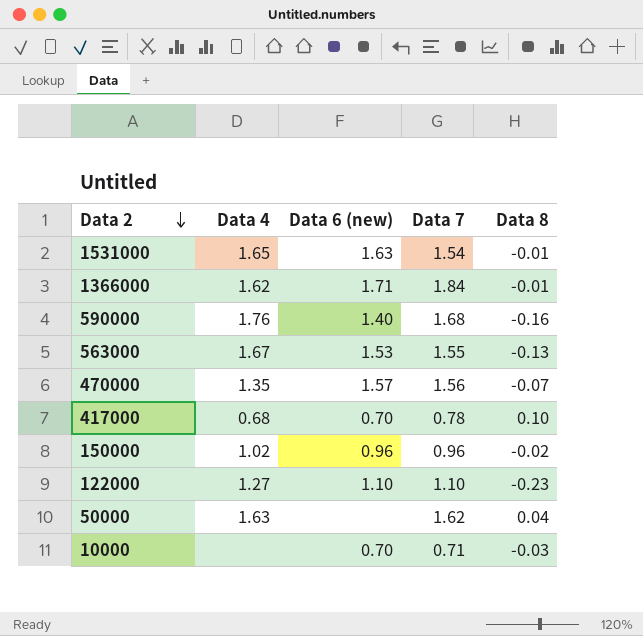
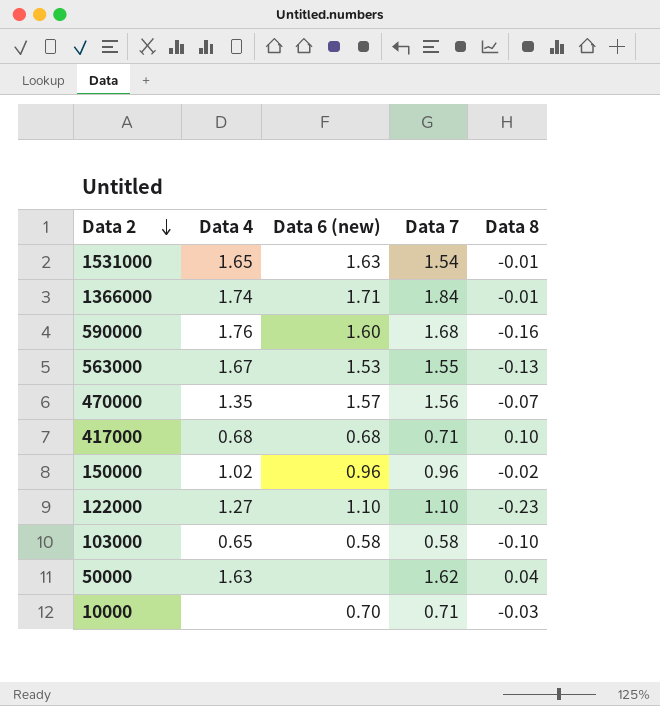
1366000 | Data 4: 1.62 -> 1.74
590000 | Data 6 (new): 1.40 -> 1.60
417000 | Data 6 (new): 0.70 -> 0.68
417000 | Data 7: 0.78 -> 0.71
row 103000: none -> 0.65 | 0.58 | 0.58 | -0.10

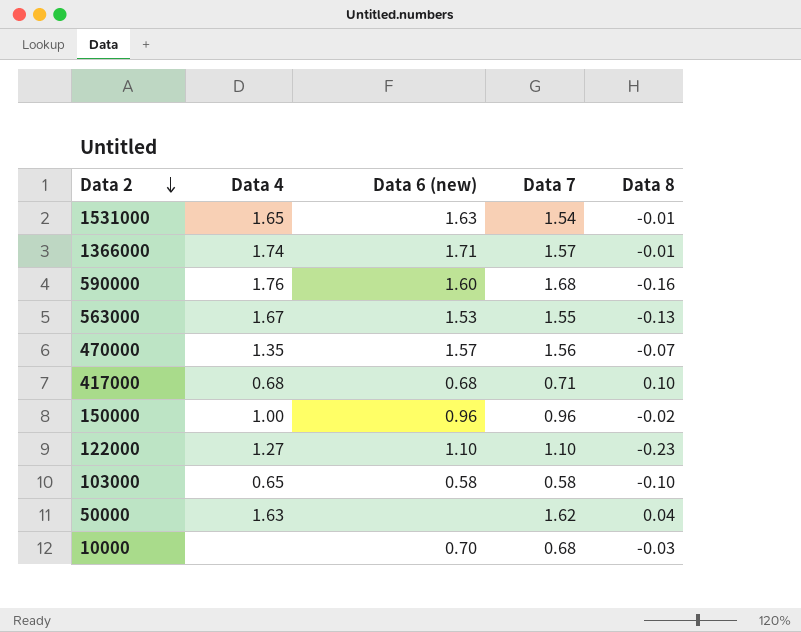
1366000 | Data 7: 1.84 -> 1.57
150000 | Data 4: 1.02 -> 1.00
10000 | Data 7: 0.71 -> 0.68

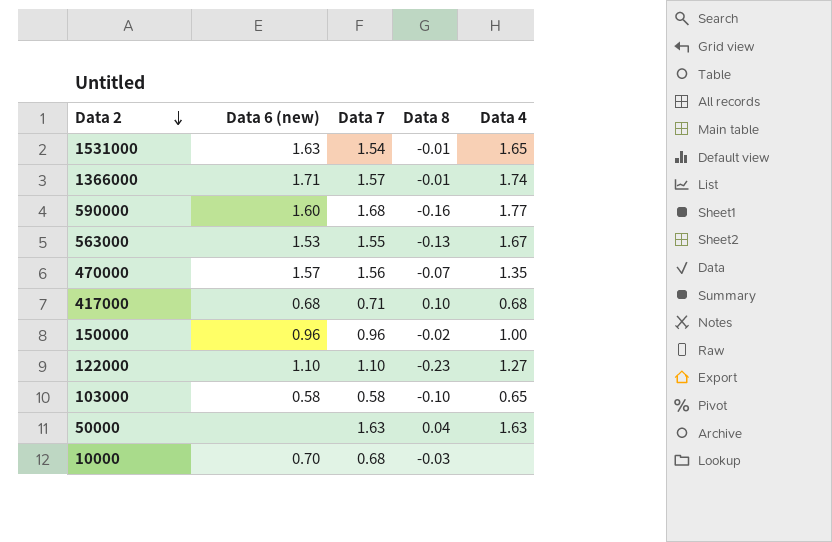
column Data 4 | position: 2 -> 5
590000 | Data 4: 1.76 -> 1.77
50000 | Data 7: 1.62 -> 1.63

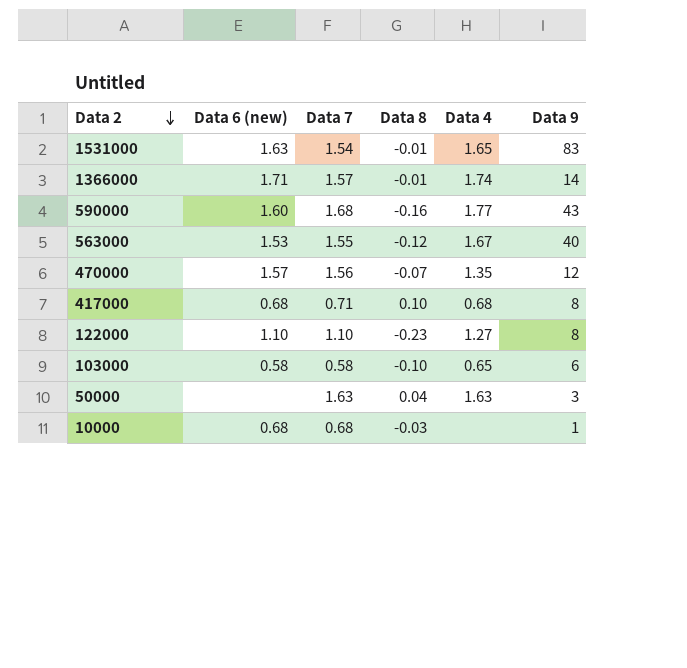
column Data 9 | position: none -> 6
row 150000: 0.96 | 0.96 | -0.02 | 1.00 -> none
563000 | Data 8: -0.13 -> -0.12
10000 | Data 6 (new): 0.70 -> 0.68

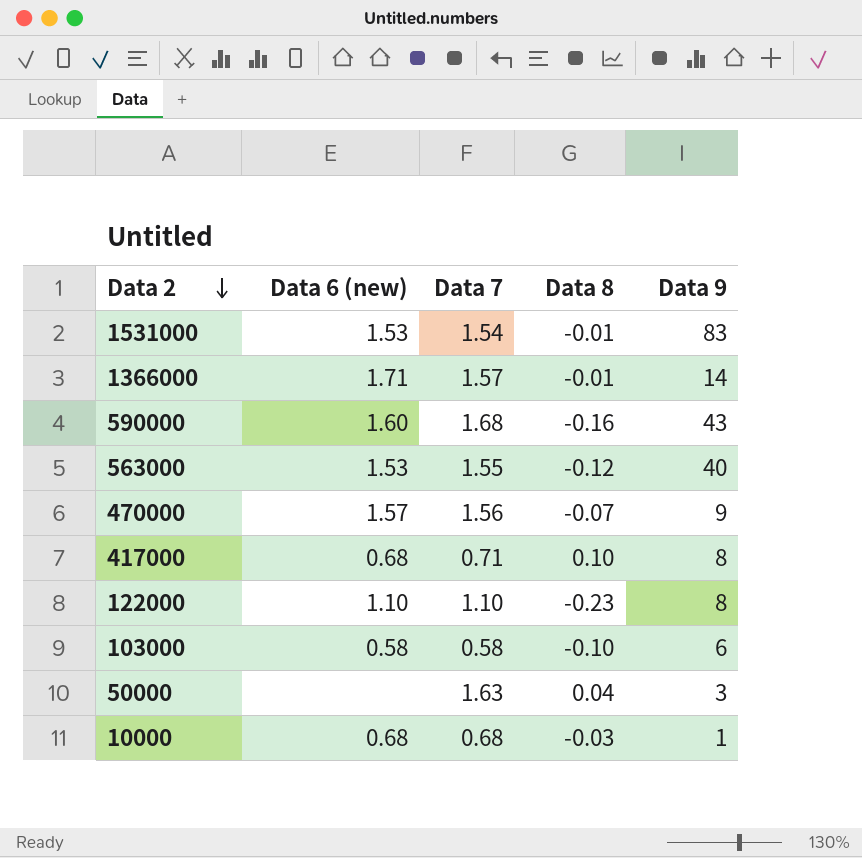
column Data 4 | position: 5 -> none
1531000 | Data 6 (new): 1.63 -> 1.53
470000 | Data 9: 12 -> 9

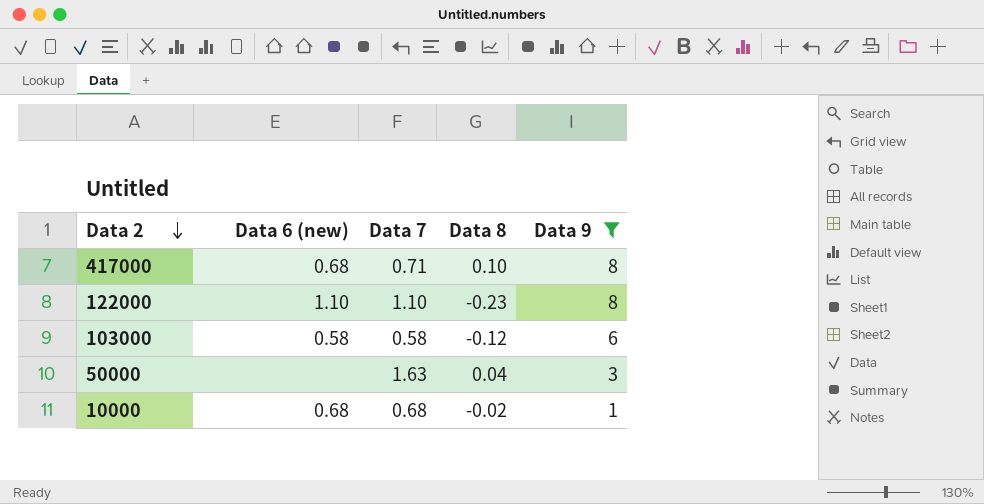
filter: none -> Data 9 <= 8
103000 | Data 8: -0.10 -> -0.12
10000 | Data 8: -0.03 -> -0.02

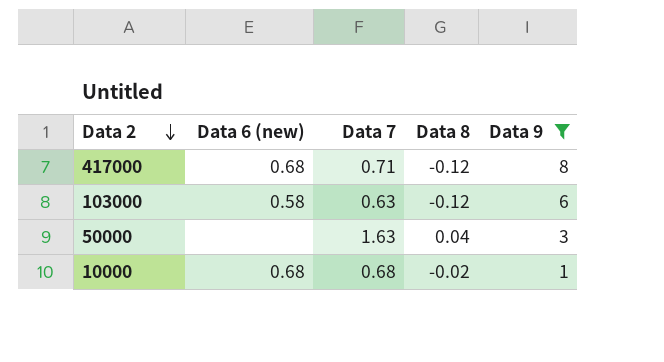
row 122000: 1.10 | 1.10 | -0.23 | 8 -> none
417000 | Data 8: 0.10 -> -0.12
103000 | Data 7: 0.58 -> 0.63

